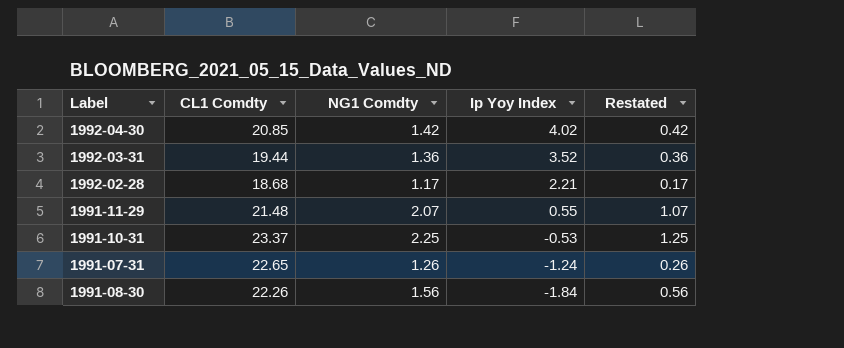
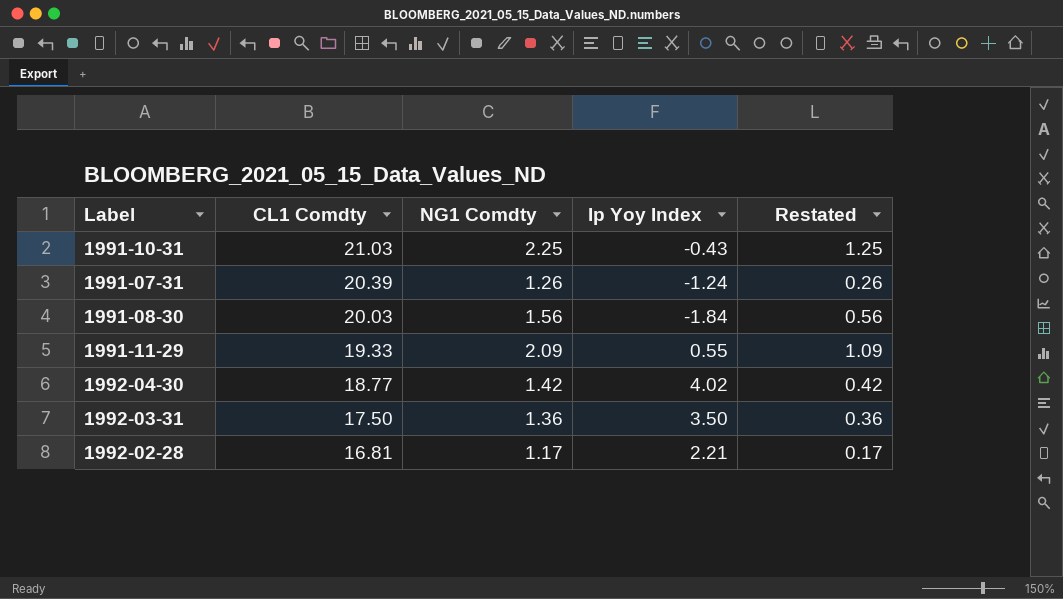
row order: Ip Yoy Index descending -> CL1 Comdty descending
1991-10-31 | CL1 Comdty: 23.37 -> 21.03
1991-10-31 | Ip Yoy Index: -0.53 -> -0.43
1991-07-31 | CL1 Comdty: 22.65 -> 20.39
1991-08-30 | CL1 Comdty: 22.26 -> 20.03
1991-11-29 | CL1 Comdty: 21.48 -> 19.33
1991-11-29 | NG1 Comdty: 2.07 -> 2.09
1991-11-29 | Restated: 1.07 -> 1.09
1992-04-30 | CL1 Comdty: 20.85 -> 18.77
1992-03-31 | CL1 Comdty: 19.44 -> 17.50
1992-03-31 | Ip Yoy Index: 3.52 -> 3.50
1992-02-28 | CL1 Comdty: 18.68 -> 16.81

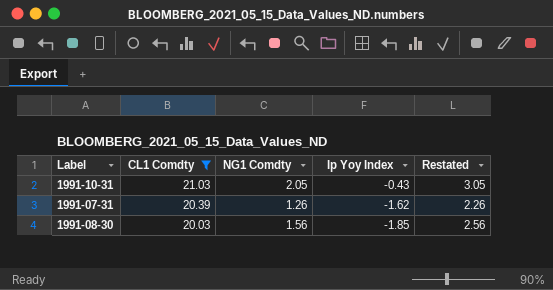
filter: none -> CL1 Comdty >= 20.03
column Restated | formula: [NG1 Comdty] - 1 -> [NG1 Comdty] + 1
1991-10-31 | NG1 Comdty: 2.25 -> 2.05
1991-07-31 | Ip Yoy Index: -1.24 -> -1.62
1991-08-30 | Ip Yoy Index: -1.84 -> -1.85

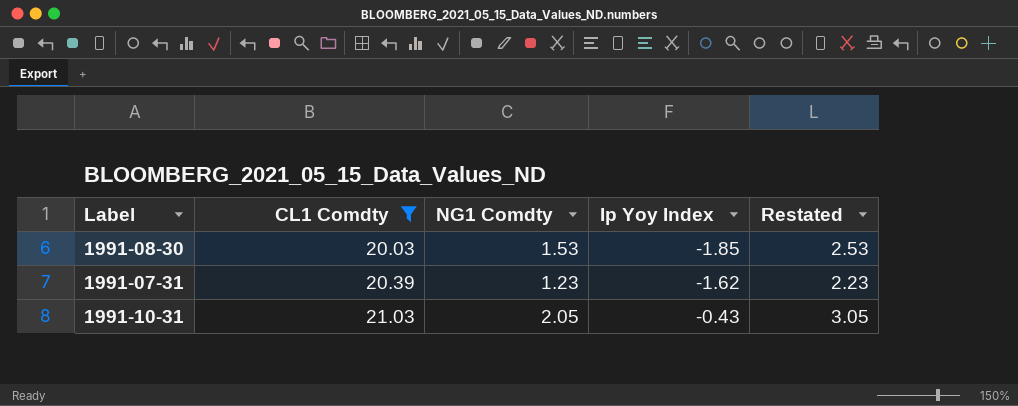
row order: CL1 Comdty descending -> CL1 Comdty ascending
1991-08-30 | NG1 Comdty: 1.56 -> 1.53
1991-08-30 | Restated: 2.56 -> 2.53
1991-07-31 | NG1 Comdty: 1.26 -> 1.23
1991-07-31 | Restated: 2.26 -> 2.23

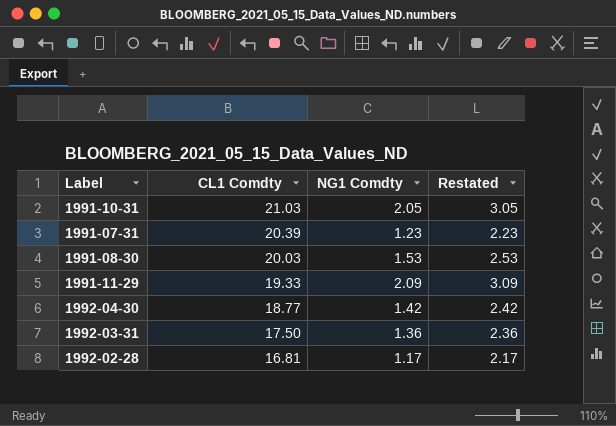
filter: CL1 Comdty >= 20.03 -> none
row order: CL1 Comdty ascending -> CL1 Comdty descending
column Ip Yoy Index | position: 4 -> none

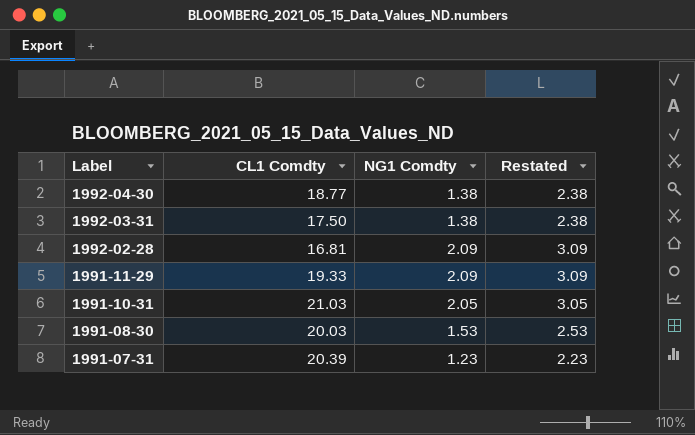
row order: CL1 Comdty descending -> Label descending
1992-04-30 | NG1 Comdty: 1.42 -> 1.38
1992-04-30 | Restated: 2.42 -> 2.38
1992-03-31 | NG1 Comdty: 1.36 -> 1.38
1992-03-31 | Restated: 2.36 -> 2.38
1992-02-28 | NG1 Comdty: 1.17 -> 2.09
1992-02-28 | Restated: 2.17 -> 3.09

